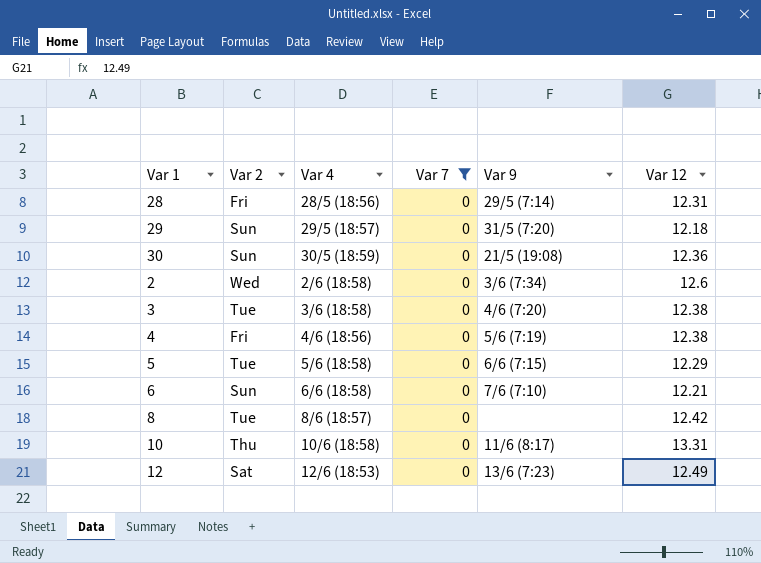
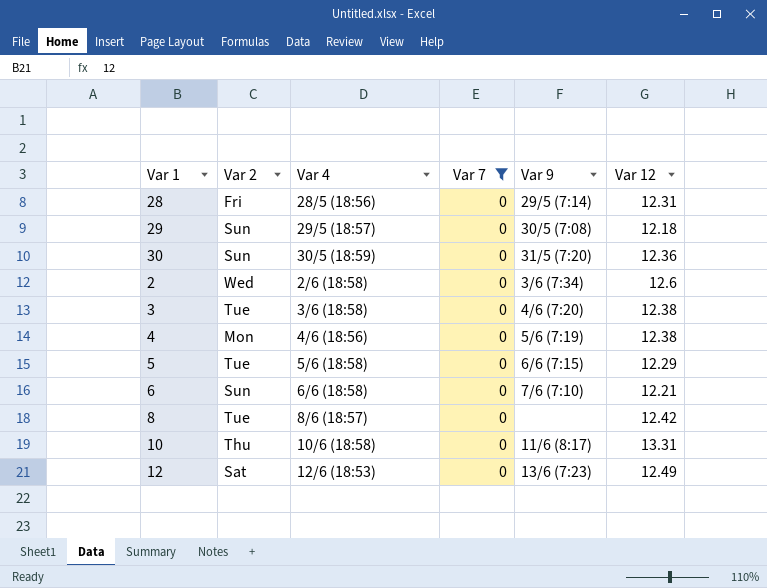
29 | Var 9: 31/5 (7:20) -> 30/5 (7:08)
30 | Var 9: 21/5 (19:08) -> 31/5 (7:20)
4 | Var 2: Fri -> Mon

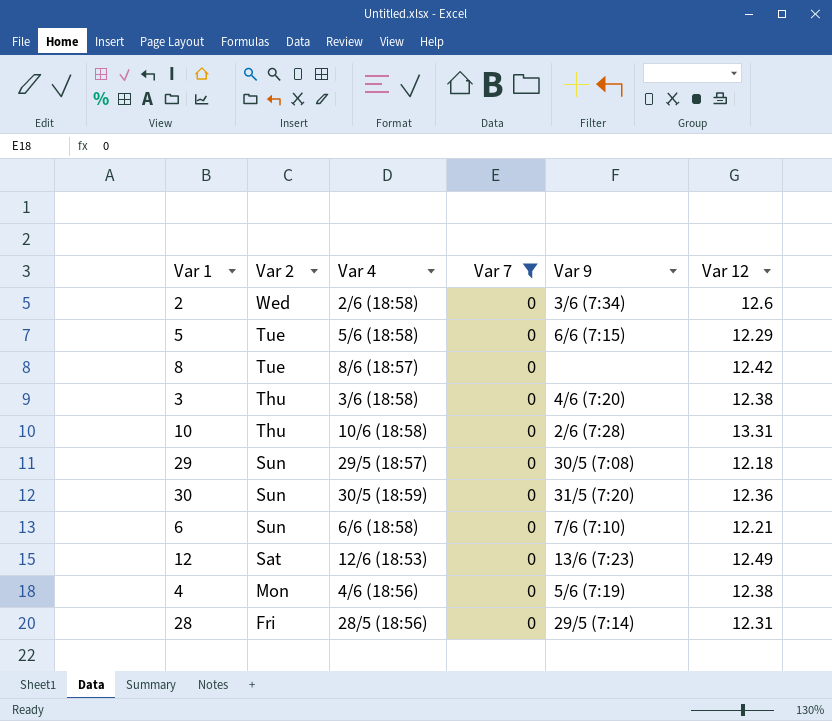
row order: none -> Var 2 descending
3 | Var 2: Tue -> Thu
10 | Var 9: 11/6 (8:17) -> 2/6 (7:28)

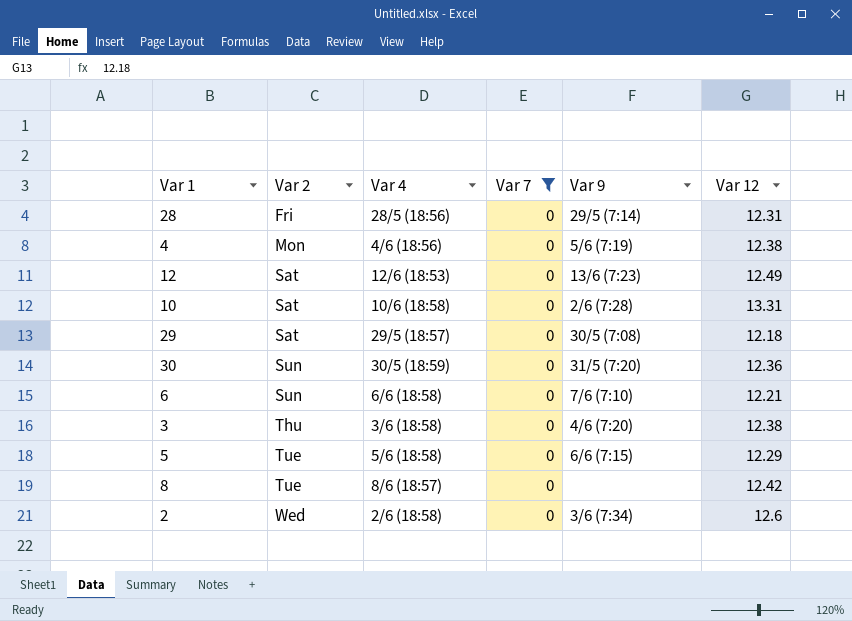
row order: Var 2 descending -> Var 2 ascending
10 | Var 2: Thu -> Sat
29 | Var 2: Sun -> Sat

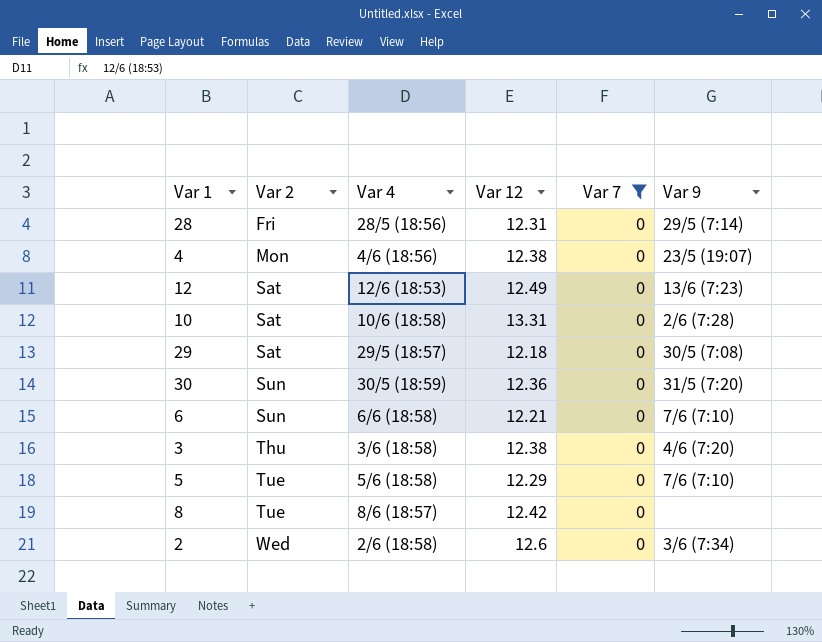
column Var 12 | position: 6 -> 4
4 | Var 9: 5/6 (7:19) -> 23/5 (19:07)
5 | Var 9: 6/6 (7:15) -> 7/6 (7:10)

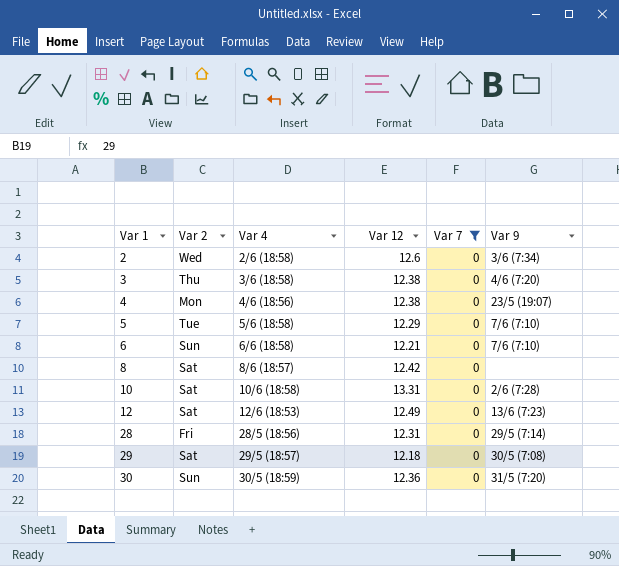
row order: Var 2 ascending -> Var 1 ascending
8 | Var 2: Tue -> Sat

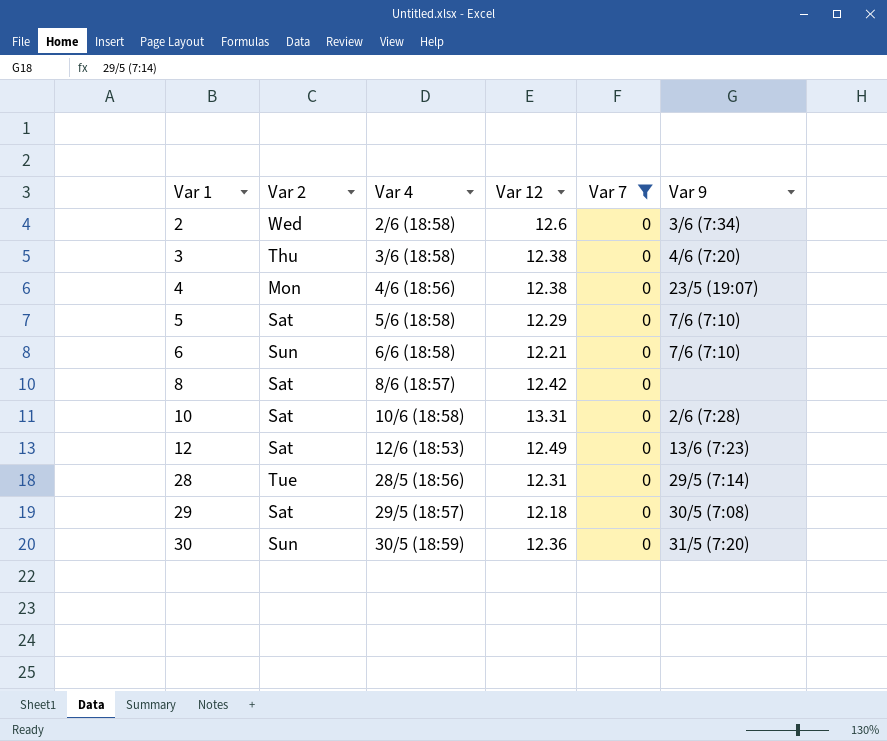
5 | Var 2: Tue -> Sat
28 | Var 2: Fri -> Tue

